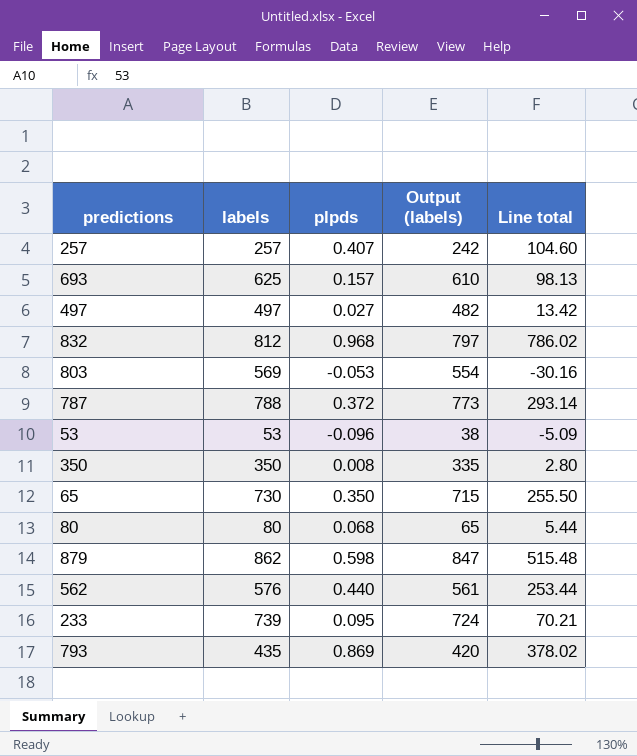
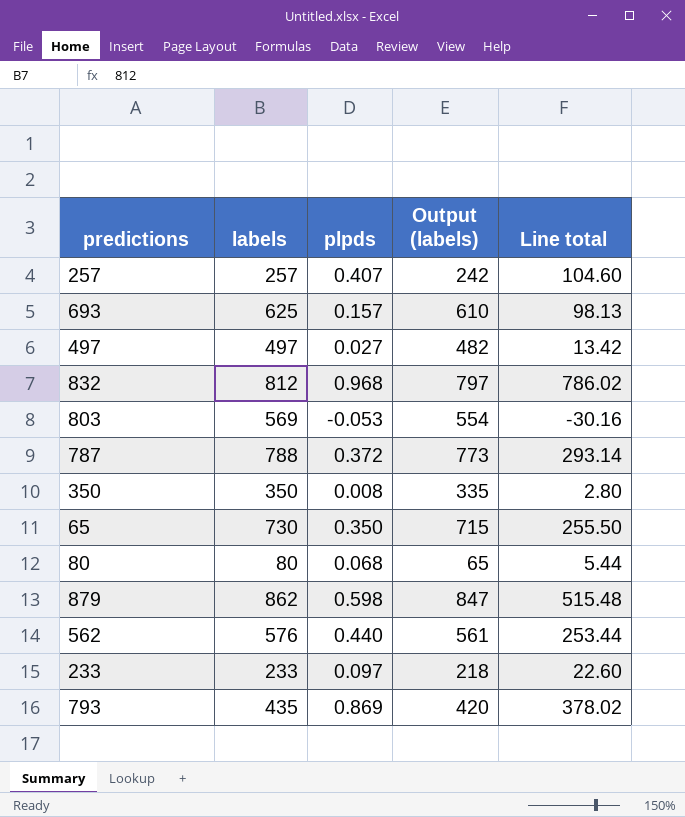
row 53: 53 | -0.096 | 38 | -5.09 -> none
233 | labels: 739 -> 233
233 | plpds: 0.095 -> 0.097
233 | Output (labels): 724 -> 218
233 | Line total: 70.21 -> 22.60

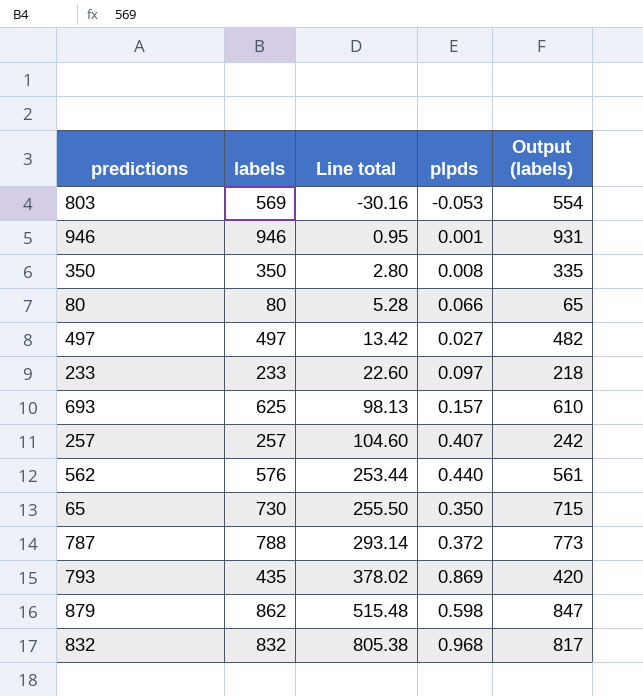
row order: none -> Line total ascending
column Line total | position: 5 -> 3
row 946: none -> 946 | 0.95 | 0.001 | 931
80 | Line total: 5.44 -> 5.28
80 | plpds: 0.068 -> 0.066
832 | labels: 812 -> 832
832 | Line total: 786.02 -> 805.38
832 | Output (labels): 797 -> 817

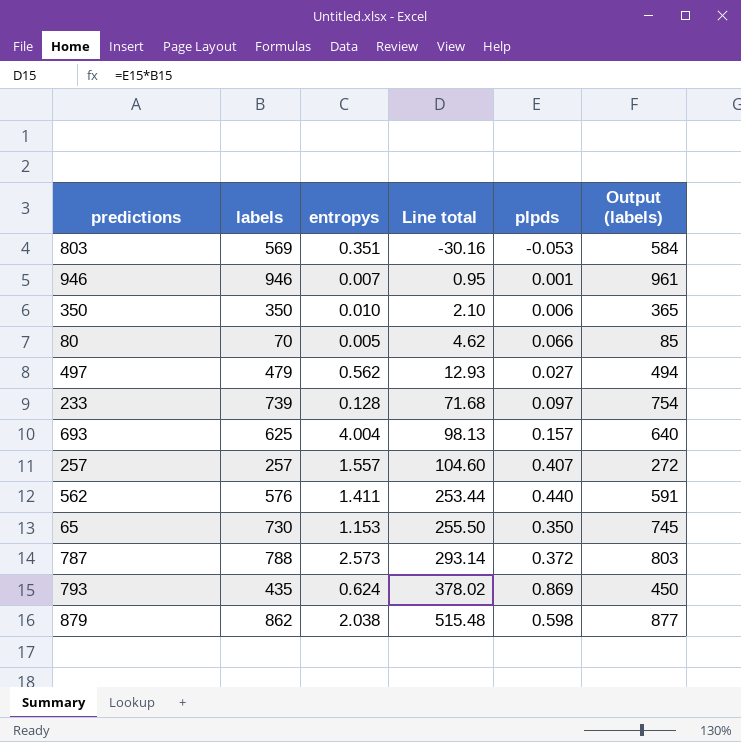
column entropys | position: none -> 3
column Output (labels) | formula: [labels] - 15 -> [labels] + 15
row 832: 832 | 805.38 | 0.968 | 817 -> none
350 | Line total: 2.80 -> 2.10
350 | plpds: 0.008 -> 0.006
80 | labels: 80 -> 70
80 | Line total: 5.28 -> 4.62
497 | labels: 497 -> 479
497 | Line total: 13.42 -> 12.93
233 | labels: 233 -> 739
233 | Line total: 22.60 -> 71.68

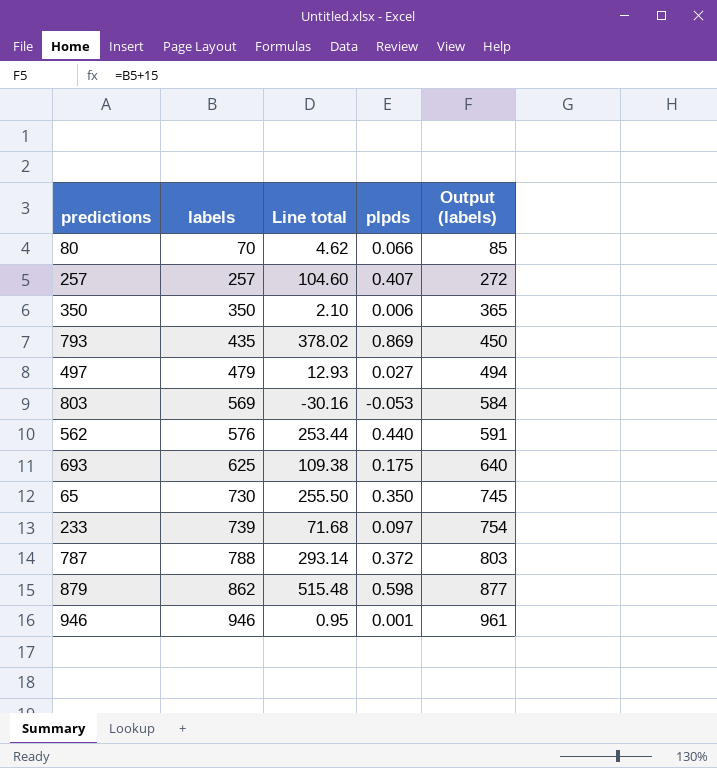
row order: Line total ascending -> labels ascending
column entropys | position: 3 -> none
693 | Line total: 98.13 -> 109.38
693 | plpds: 0.157 -> 0.175

